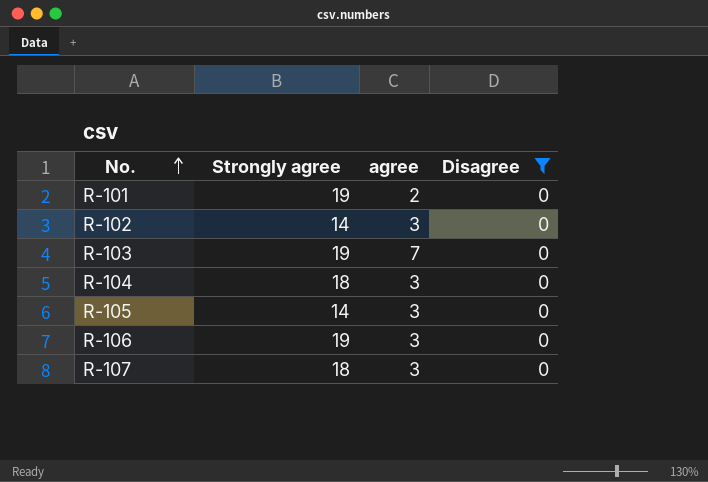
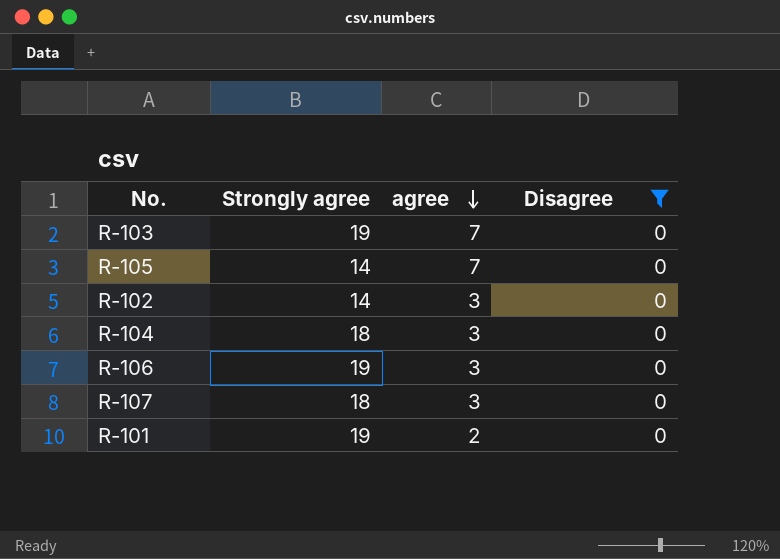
row order: No. ascending -> agree descending
R-105 | agree: 3 -> 7

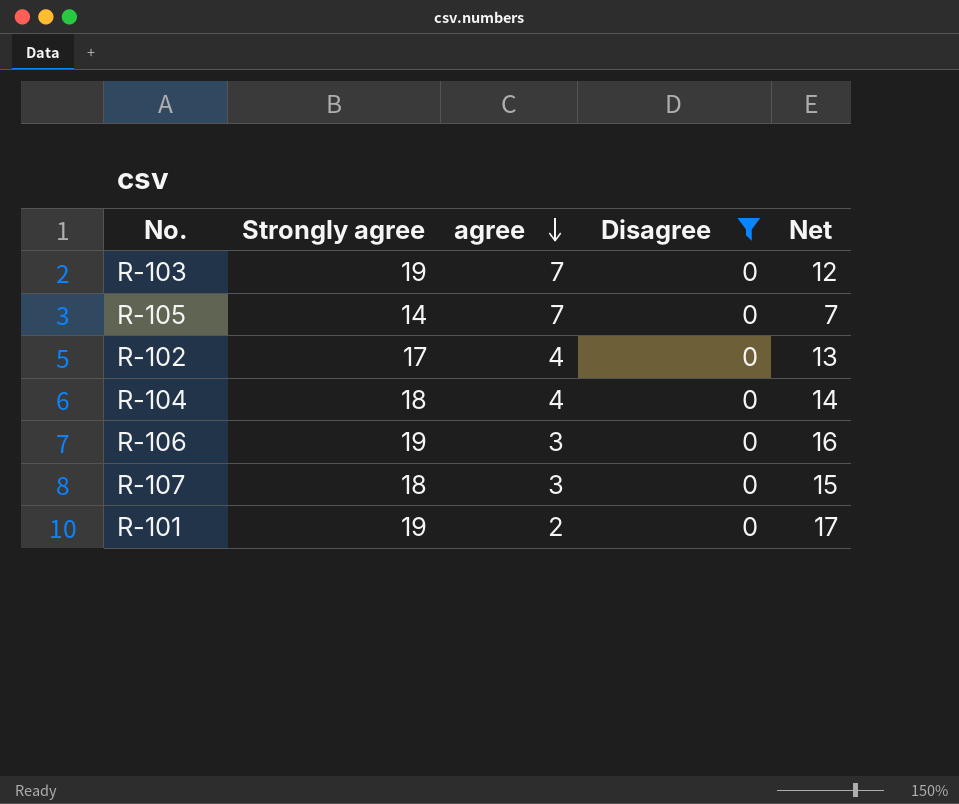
column Net | formula: none -> [Strongly agree] - [agree]
R-102 | Strongly agree: 14 -> 17
R-102 | agree: 3 -> 4
R-104 | agree: 3 -> 4

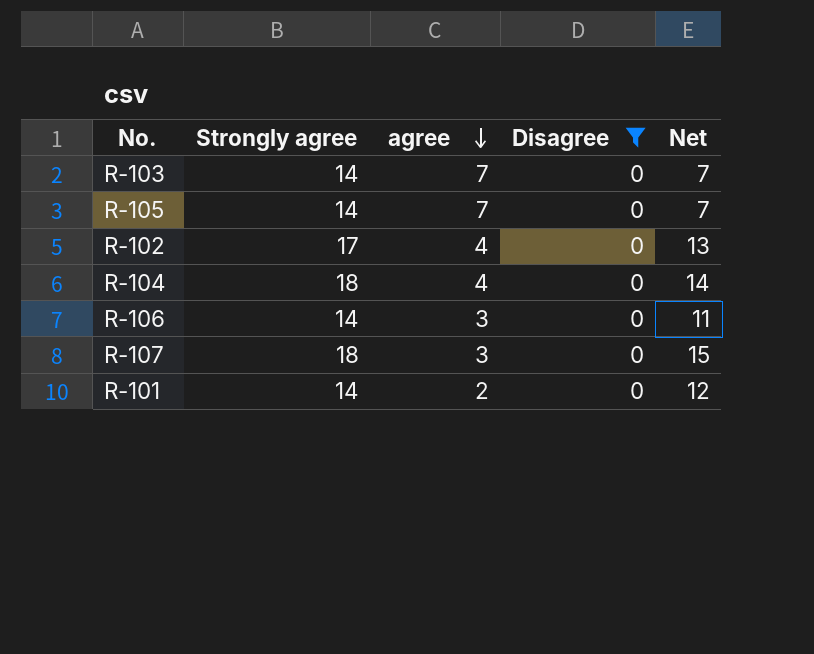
R-103 | Strongly agree: 19 -> 14
R-103 | Net: 12 -> 7
R-106 | Strongly agree: 19 -> 14
R-106 | Net: 16 -> 11
R-101 | Strongly agree: 19 -> 14
R-101 | Net: 17 -> 12

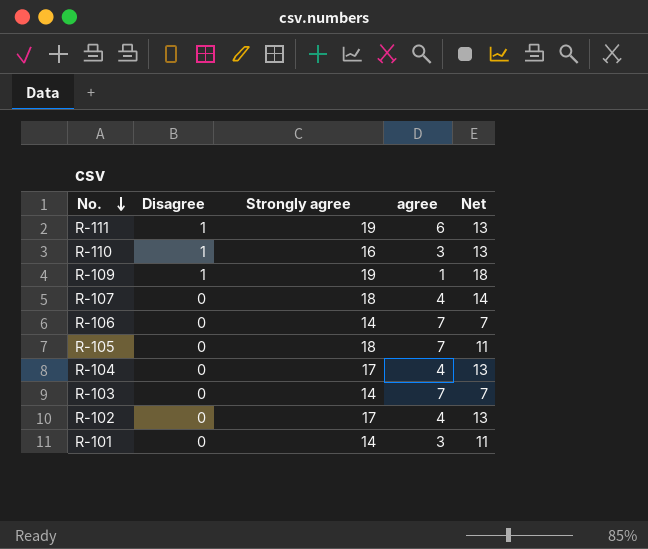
filter: Disagree = 0 -> none
row order: agree descending -> No. descending
column Disagree | position: 4 -> 2
R-107 | agree: 3 -> 4
R-107 | Net: 15 -> 14
R-106 | agree: 3 -> 7
R-106 | Net: 11 -> 7
R-105 | Strongly agree: 14 -> 18
R-105 | Net: 7 -> 11
R-104 | Strongly agree: 18 -> 17
R-104 | Net: 14 -> 13
R-101 | agree: 2 -> 3
R-101 | Net: 12 -> 11

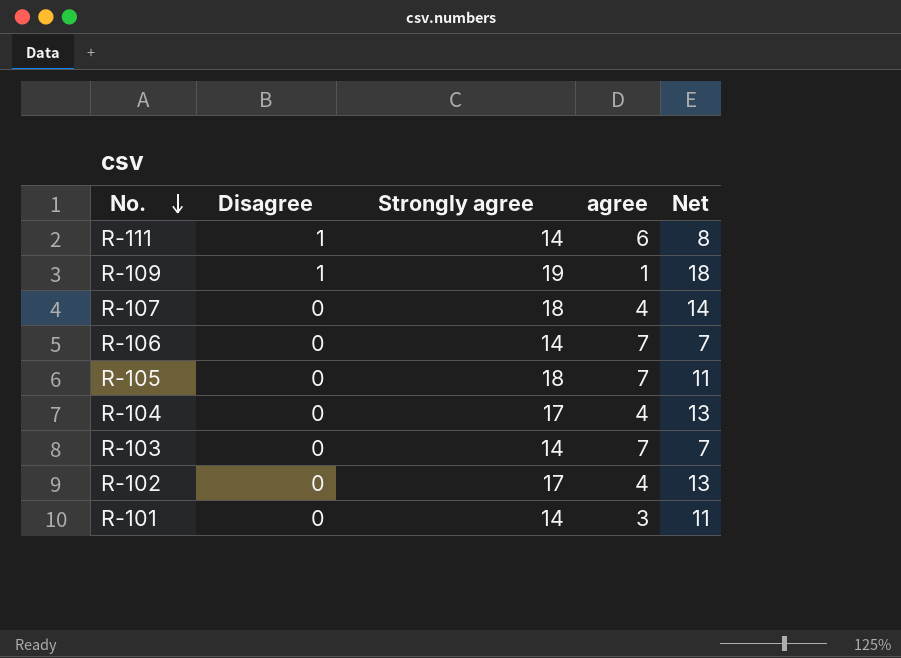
row R-110: 1 | 16 | 3 | 13 -> none
R-111 | Strongly agree: 19 -> 14
R-111 | Net: 13 -> 8

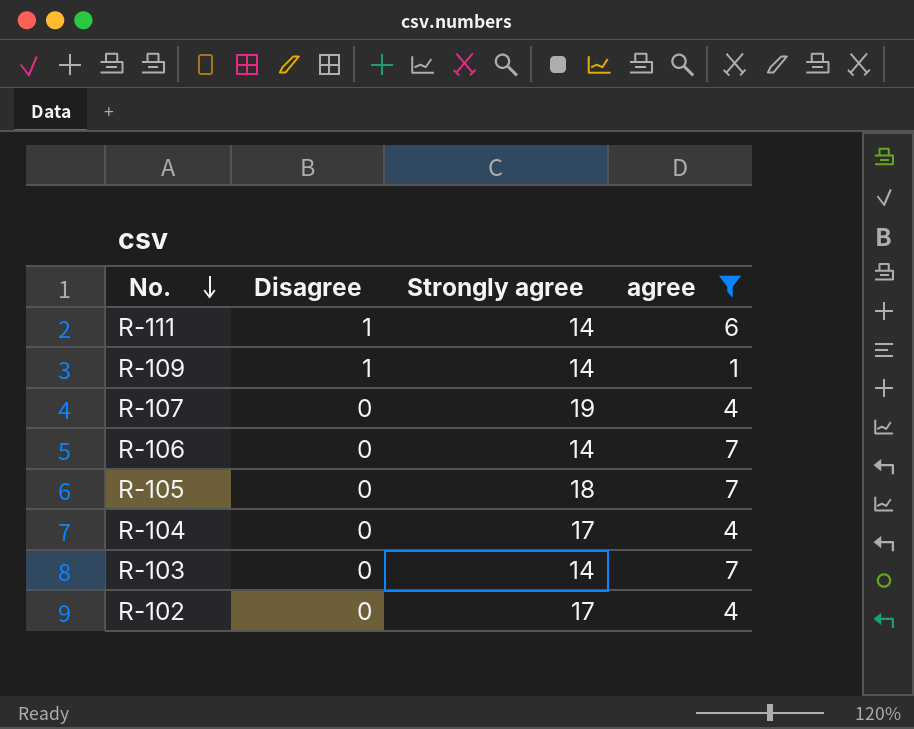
filter: none -> agree != 3
column Net | formula: [Strongly agree] - [agree] -> none
R-109 | Strongly agree: 19 -> 14
R-107 | Strongly agree: 18 -> 19

